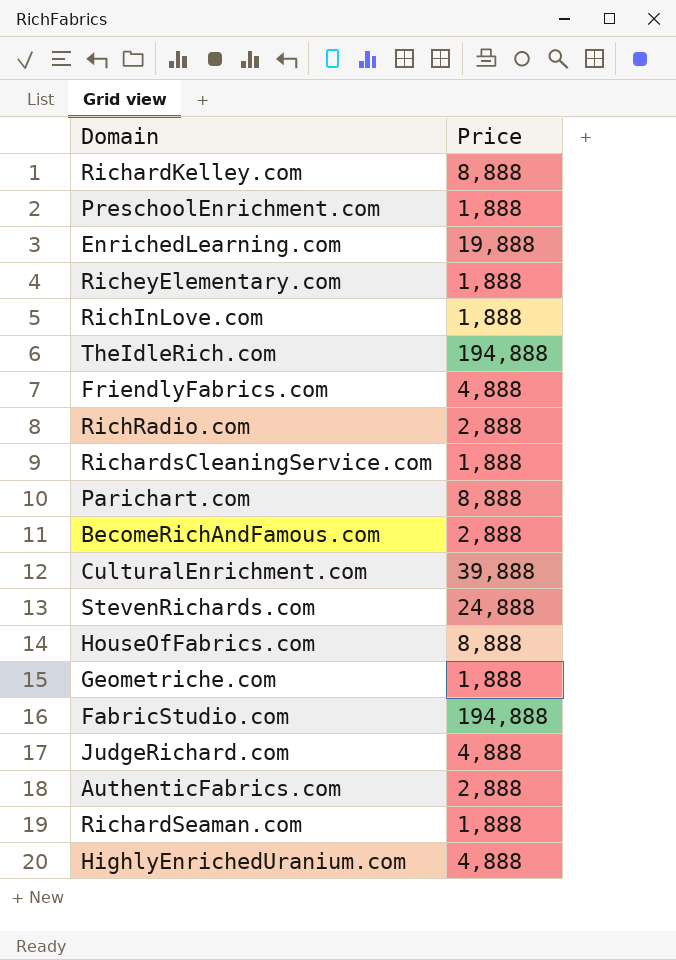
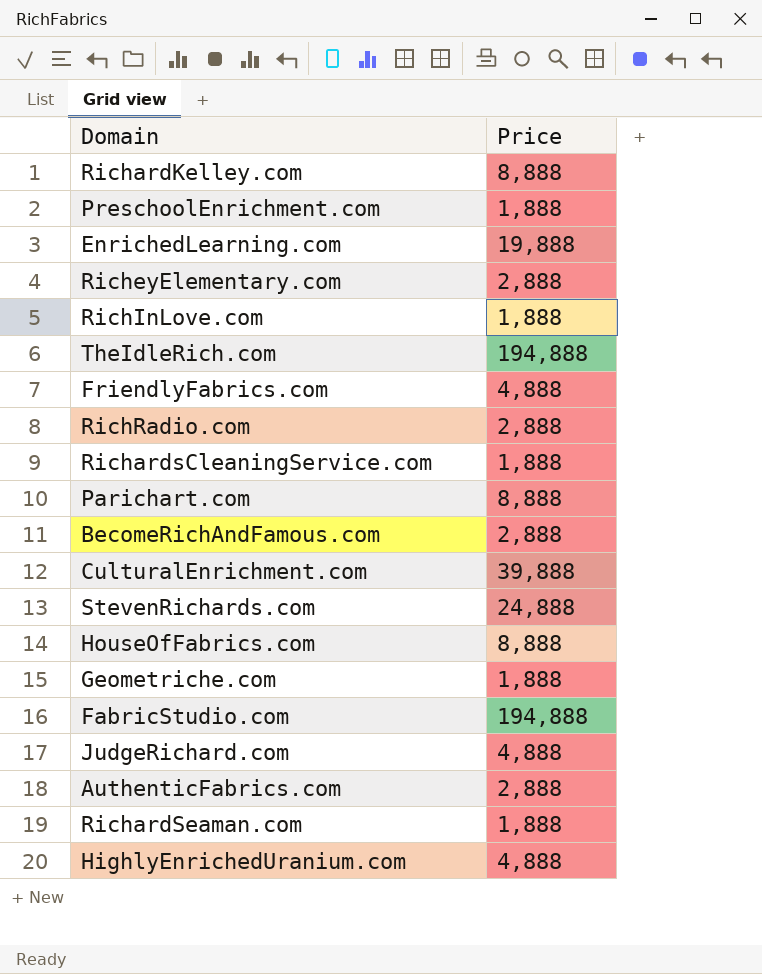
RicheyElementary.com | Price: 1,888 -> 2,888

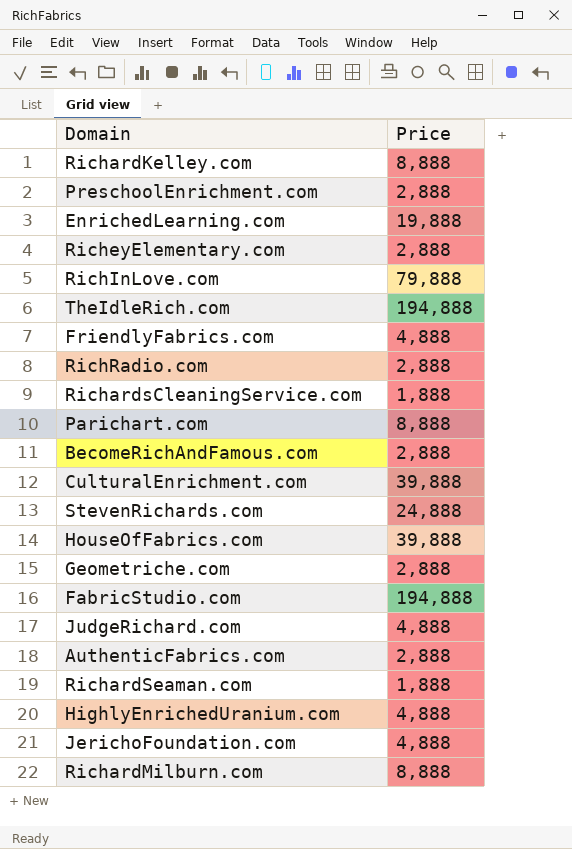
PreschoolEnrichment.com | Price: 1,888 -> 2,888
RichInLove.com | Price: 1,888 -> 79,888
HouseOfFabrics.com | Price: 8,888 -> 39,888
Geometriche.com | Price: 1,888 -> 2,888
row JerichoFoundation.com: none -> 4,888
row RichardMilburn.com: none -> 8,888

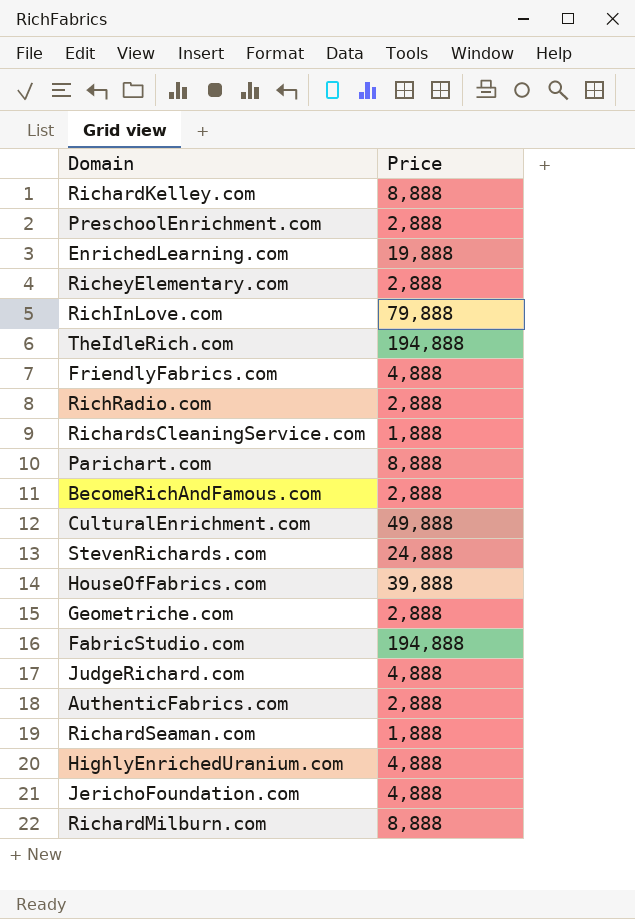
CulturalEnrichment.com | Price: 39,888 -> 49,888

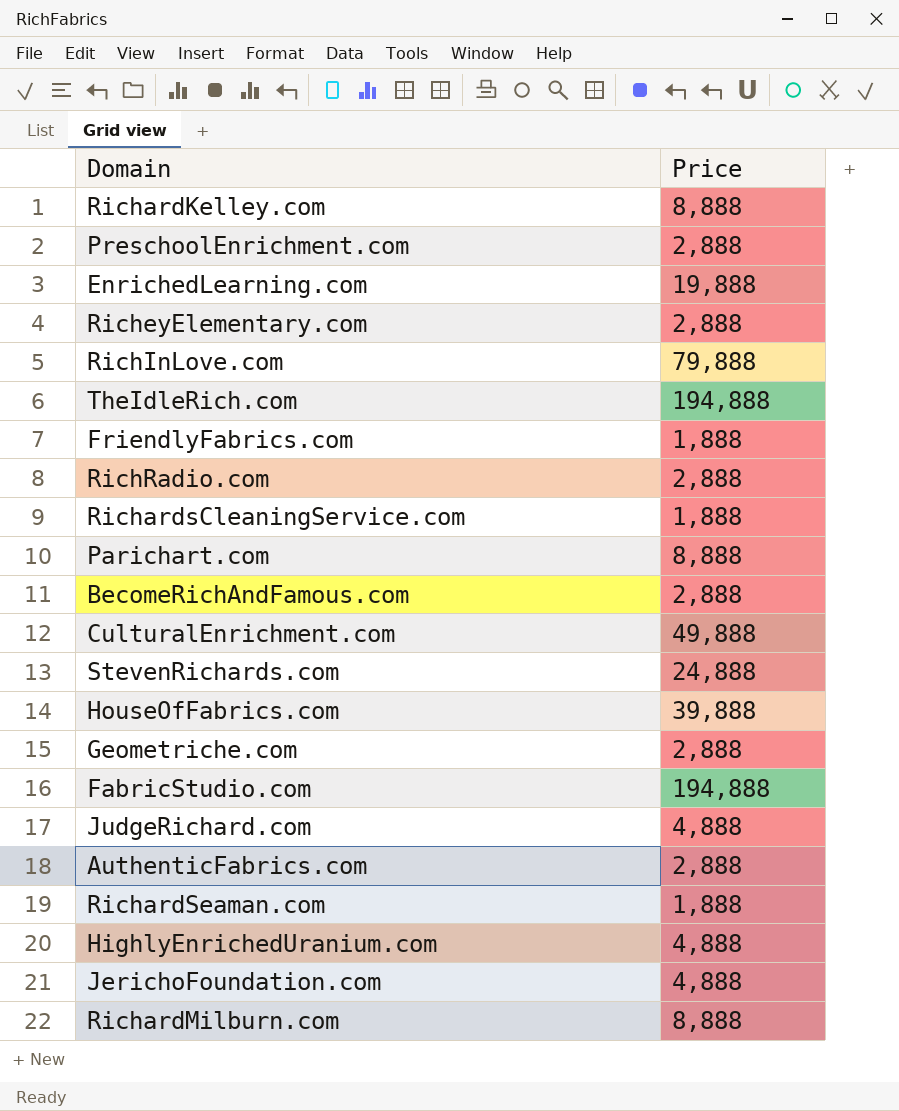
FriendlyFabrics.com | Price: 4,888 -> 1,888

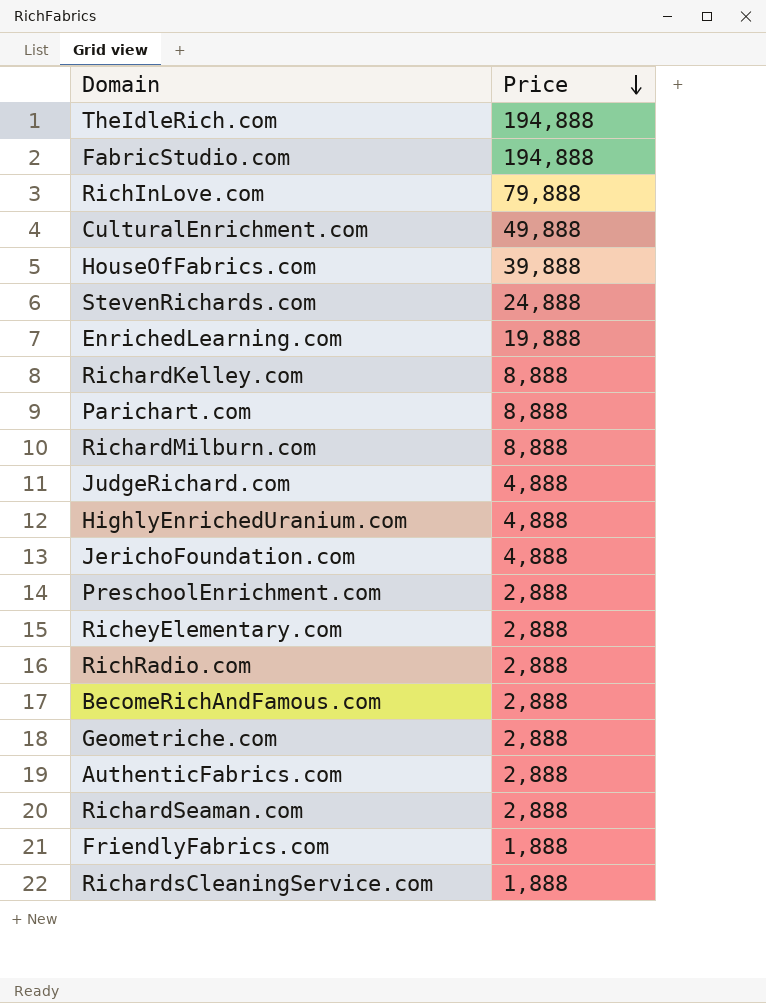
row order: none -> Price descending
RichardSeaman.com | Price: 1,888 -> 2,888

